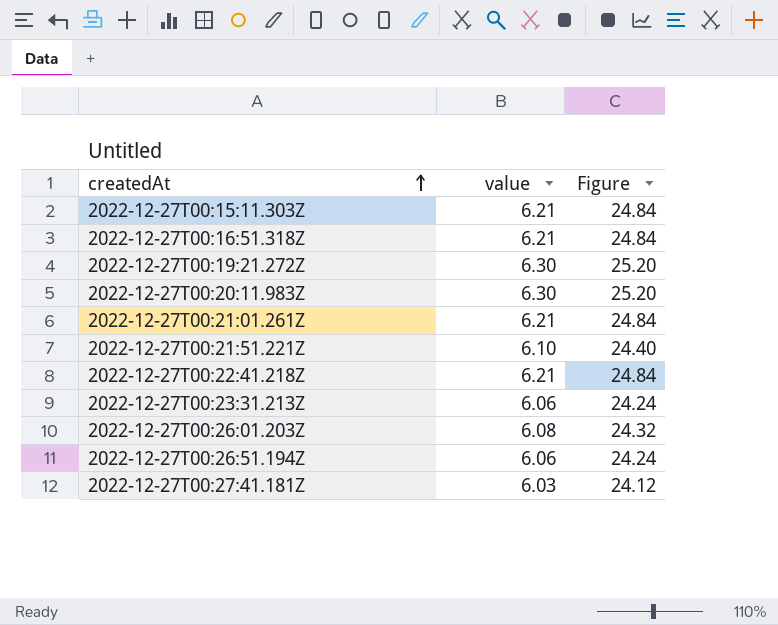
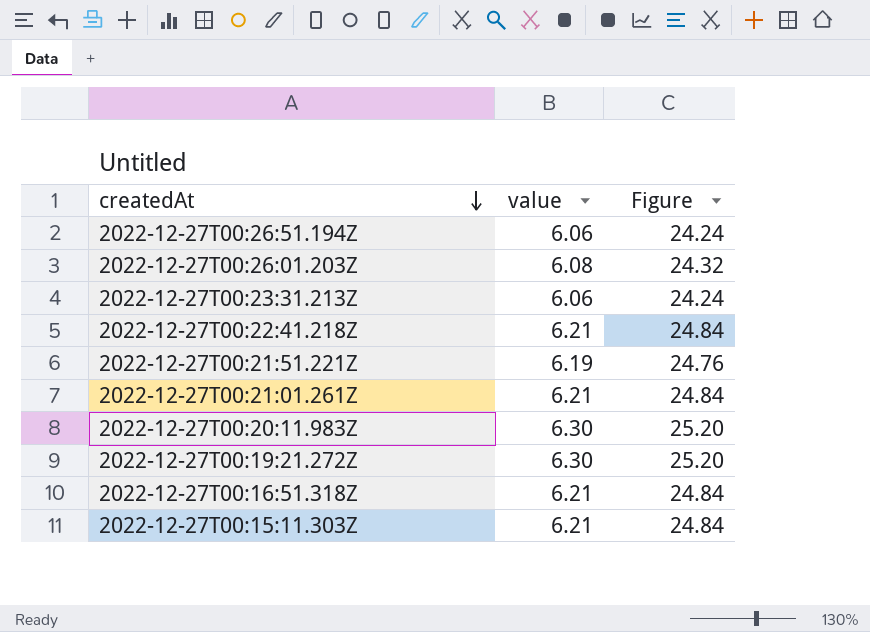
row order: createdAt ascending -> createdAt descending
row 2022-12-27T00:27:41.181Z: 6.03 | 24.12 -> none
2022-12-27T00:21:51.221Z | value: 6.10 -> 6.19
2022-12-27T00:21:51.221Z | Figure: 24.40 -> 24.76

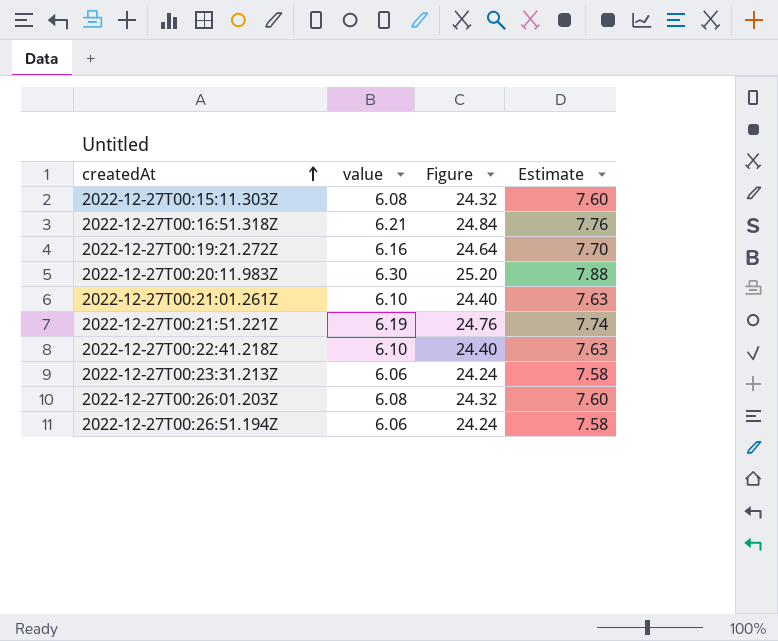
row order: createdAt descending -> createdAt ascending
column Estimate | formula: none -> [value] * 1.25
2022-12-27T00:15:11.303Z | value: 6.21 -> 6.08
2022-12-27T00:15:11.303Z | Figure: 24.84 -> 24.32
2022-12-27T00:19:21.272Z | value: 6.30 -> 6.16
2022-12-27T00:19:21.272Z | Figure: 25.20 -> 24.64
2022-12-27T00:21:01.261Z | value: 6.21 -> 6.10
2022-12-27T00:21:01.261Z | Figure: 24.84 -> 24.40
2022-12-27T00:22:41.218Z | value: 6.21 -> 6.10
2022-12-27T00:22:41.218Z | Figure: 24.84 -> 24.40

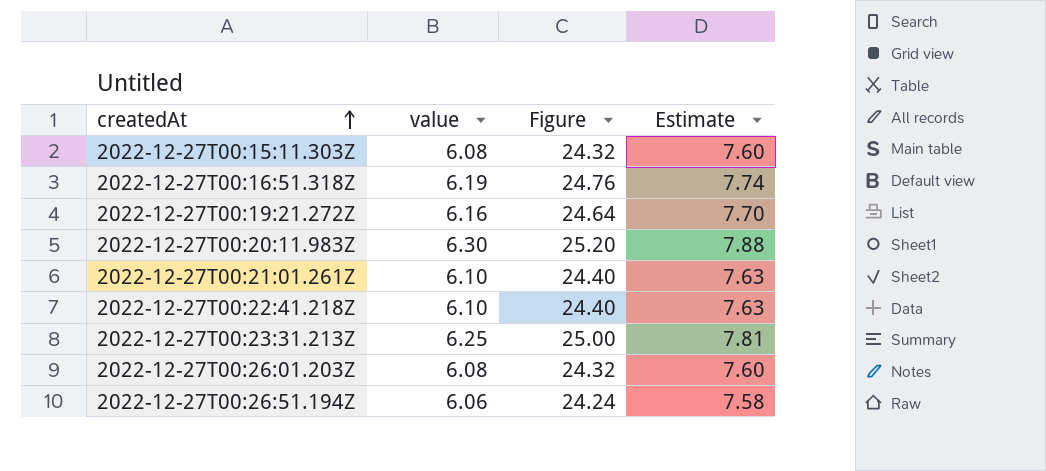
row 2022-12-27T00:21:51.221Z: 6.19 | 24.76 | 7.74 -> none
2022-12-27T00:16:51.318Z | value: 6.21 -> 6.19
2022-12-27T00:16:51.318Z | Figure: 24.84 -> 24.76
2022-12-27T00:16:51.318Z | Estimate: 7.76 -> 7.74
2022-12-27T00:23:31.213Z | value: 6.06 -> 6.25
2022-12-27T00:23:31.213Z | Figure: 24.24 -> 25.00
2022-12-27T00:23:31.213Z | Estimate: 7.58 -> 7.81

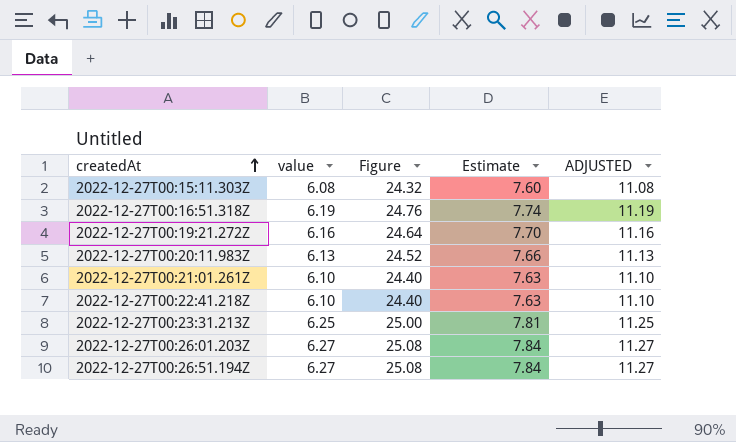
column ADJUSTED | formula: none -> [value] + 5
2022-12-27T00:20:11.983Z | value: 6.30 -> 6.13
2022-12-27T00:20:11.983Z | Figure: 25.20 -> 24.52
2022-12-27T00:20:11.983Z | Estimate: 7.88 -> 7.66
2022-12-27T00:26:01.203Z | value: 6.08 -> 6.27
2022-12-27T00:26:01.203Z | Figure: 24.32 -> 25.08
2022-12-27T00:26:01.203Z | Estimate: 7.60 -> 7.84
2022-12-27T00:26:51.194Z | value: 6.06 -> 6.27
2022-12-27T00:26:51.194Z | Figure: 24.24 -> 25.08
2022-12-27T00:26:51.194Z | Estimate: 7.58 -> 7.84

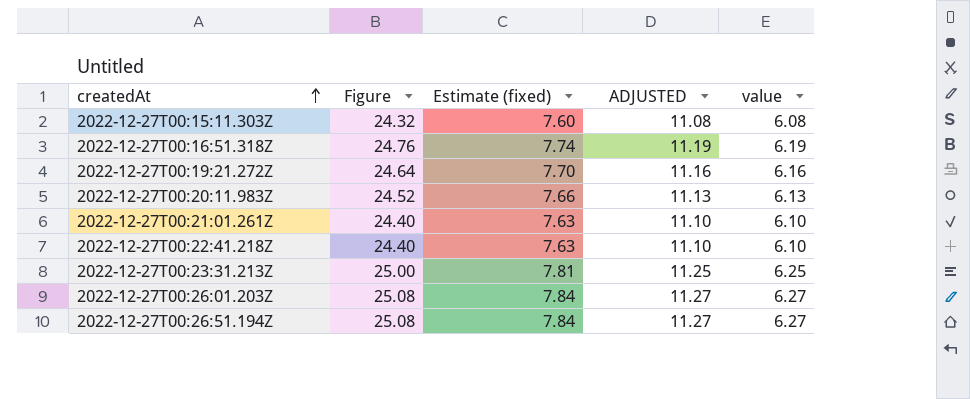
column name: Estimate -> Estimate (fixed)
column value | position: 2 -> 5

